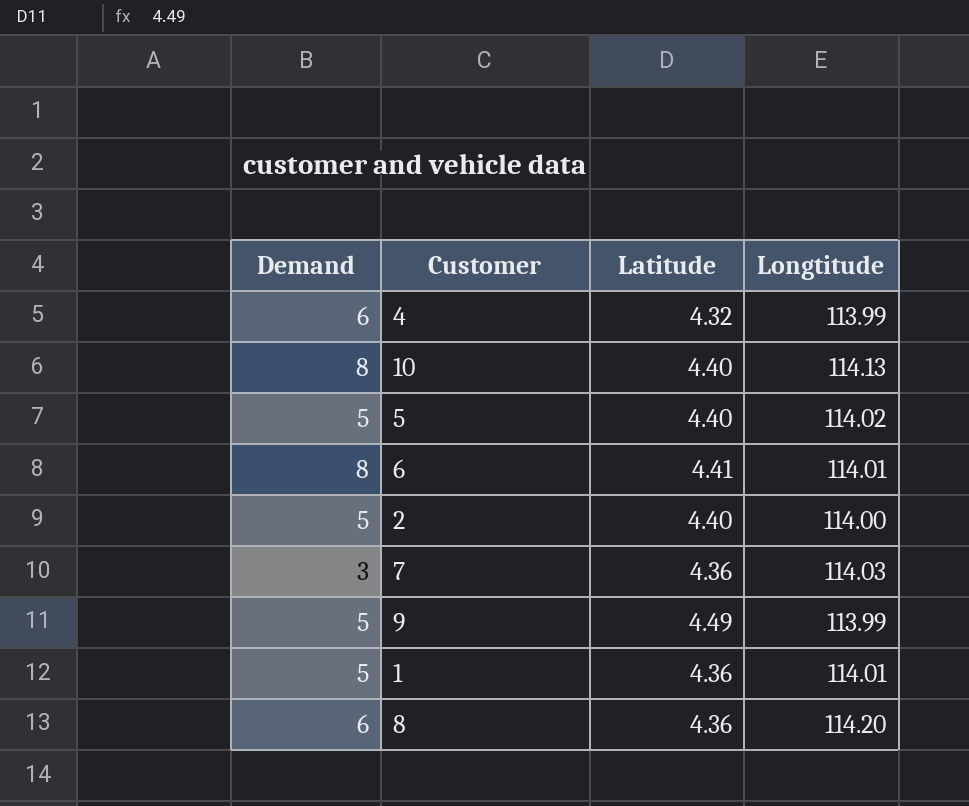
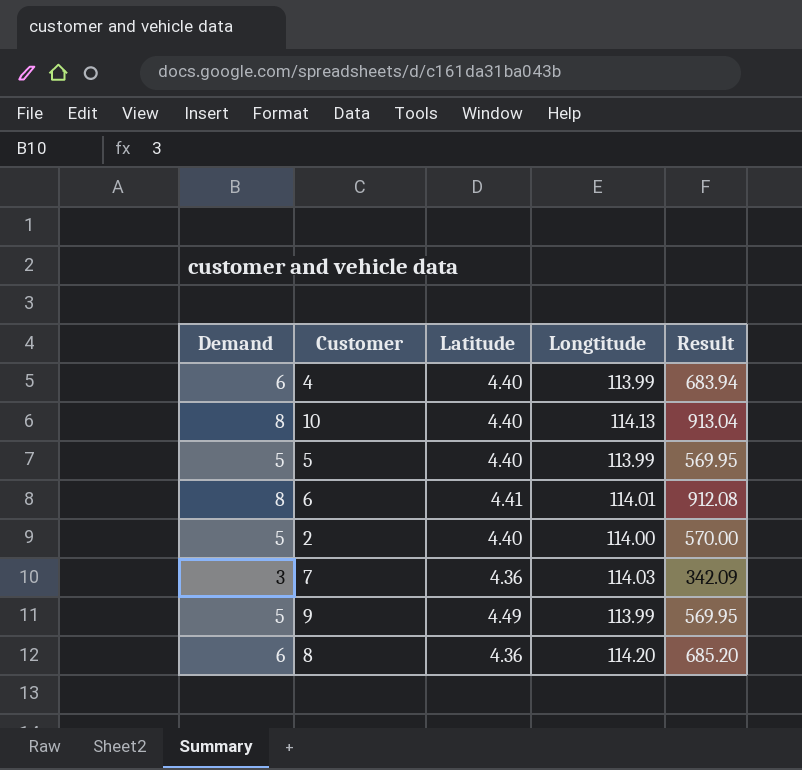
column Result | formula: none -> [Demand] * [Longtitude]
row 1: 5 | 4.36 | 114.01 -> none
4 | Latitude: 4.32 -> 4.40
5 | Longtitude: 114.02 -> 113.99

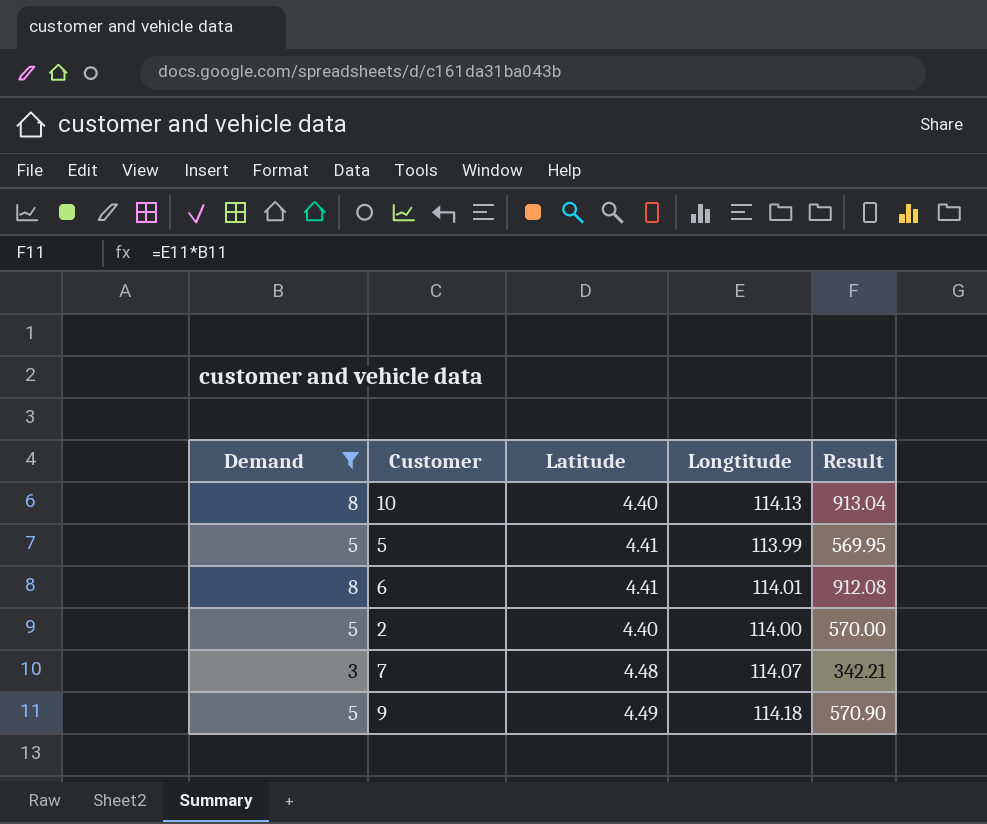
filter: none -> Demand != 6
5 | Latitude: 4.40 -> 4.41
7 | Latitude: 4.36 -> 4.48
7 | Longtitude: 114.03 -> 114.07
7 | Result: 342.09 -> 342.21
9 | Longtitude: 113.99 -> 114.18
9 | Result: 569.95 -> 570.90

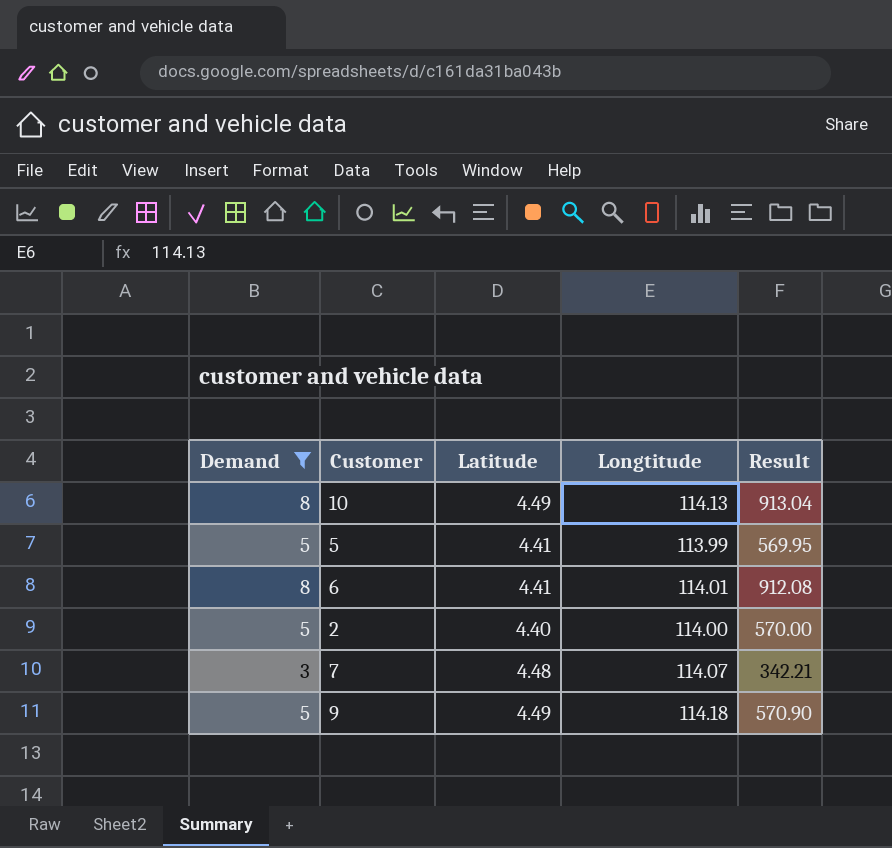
10 | Latitude: 4.40 -> 4.49

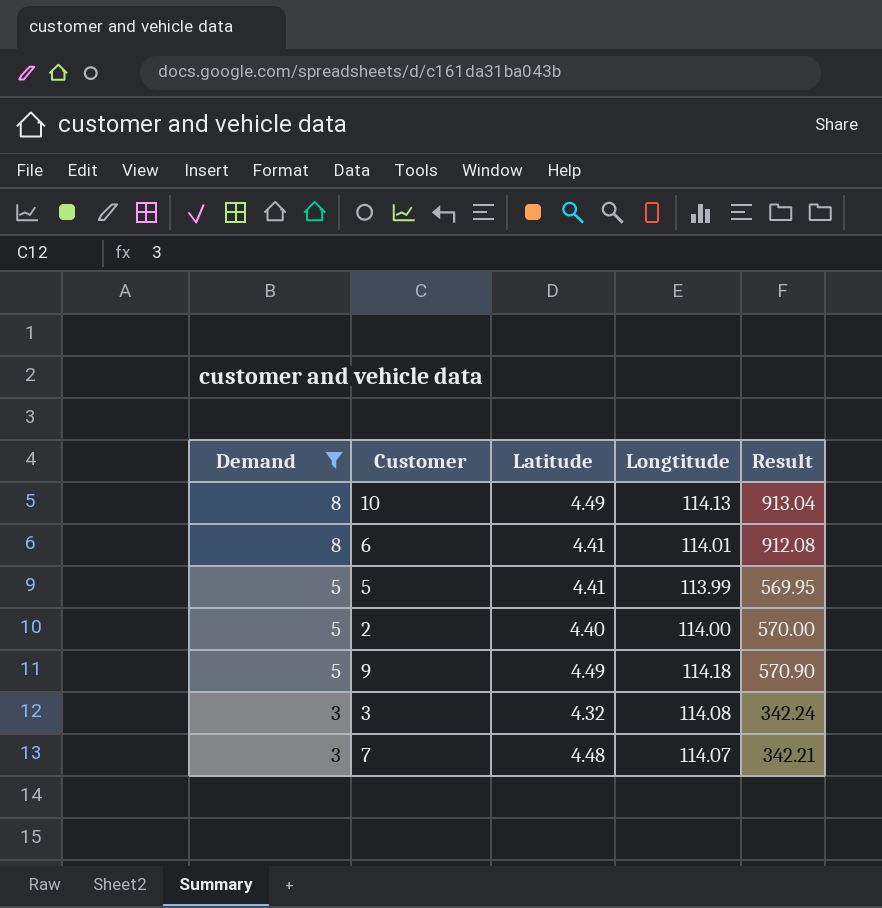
row order: none -> Demand descending
row 3: none -> 3 | 4.32 | 114.08 | 342.24

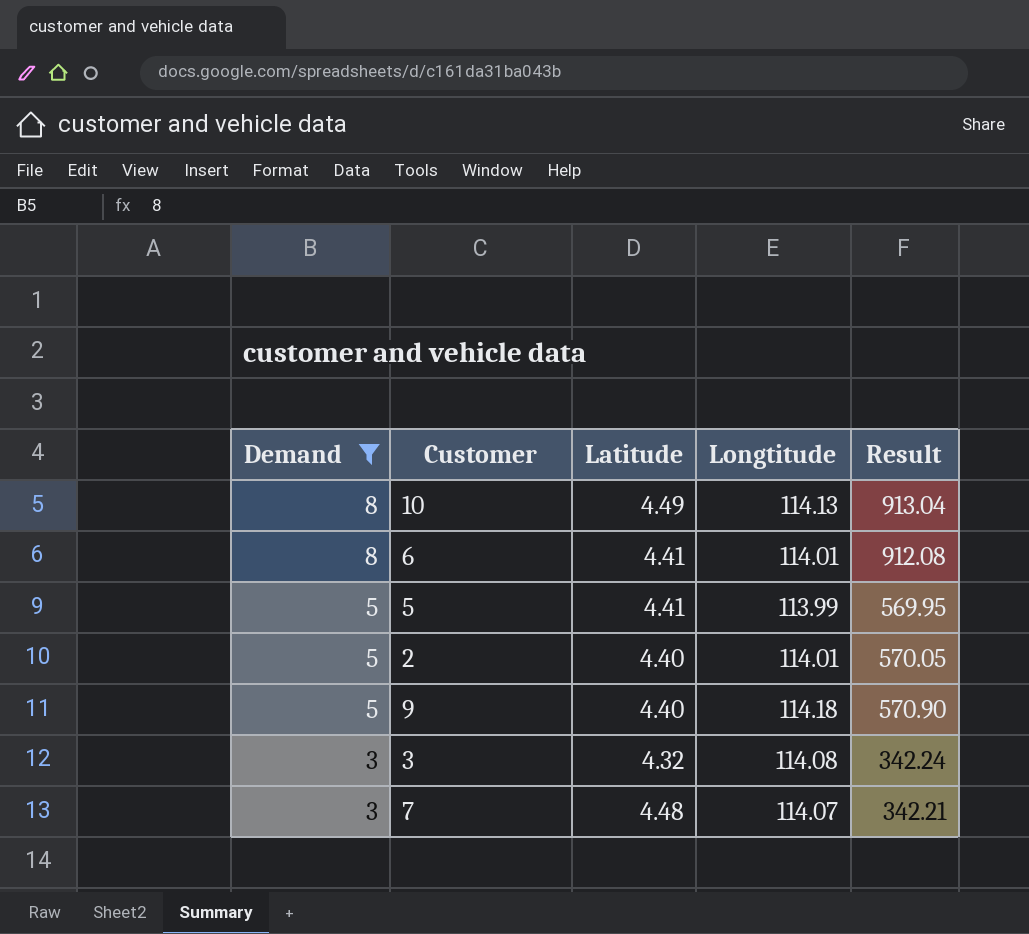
2 | Longtitude: 114.00 -> 114.01
2 | Result: 570.00 -> 570.05
9 | Latitude: 4.49 -> 4.40

